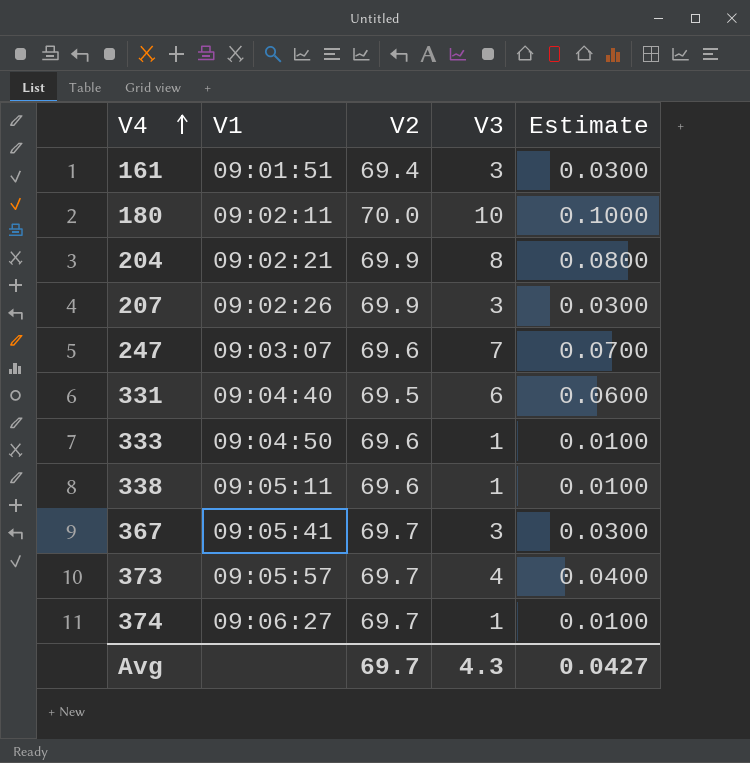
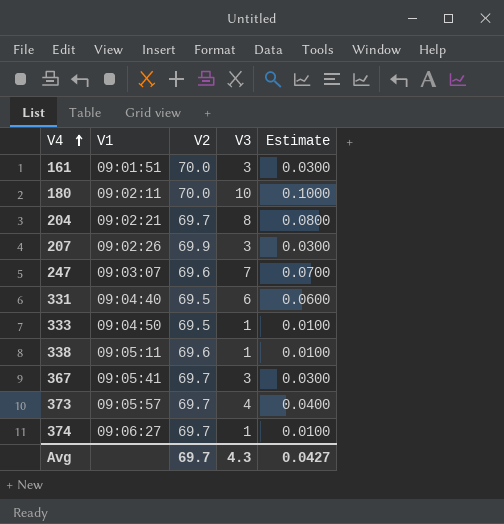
161 | V2: 69.4 -> 70.0
204 | V2: 69.9 -> 69.7
333 | V2: 69.6 -> 69.5

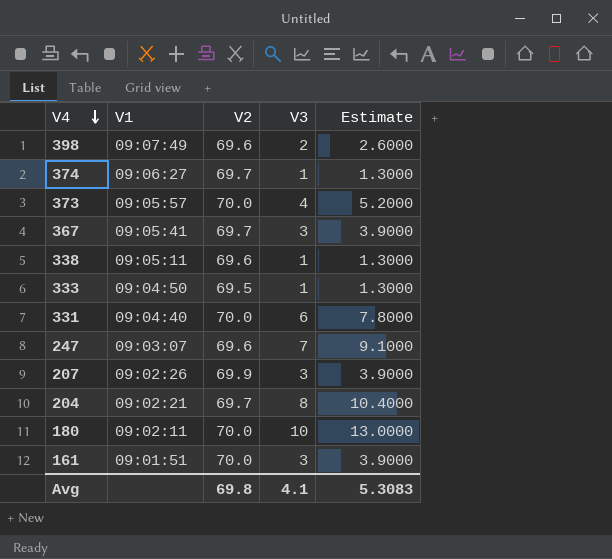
row order: V4 ascending -> V4 descending
column Estimate | formula: [V3] * 0.01 -> [V3] * 1.3
row 398: none -> 09:07:49 | 69.6 | 2 | 2.6000
373 | V2: 69.7 -> 70.0
331 | V2: 69.5 -> 70.0
Avg | V2: 69.7 -> 69.8
Avg | V3: 4.3 -> 4.1
Avg | Estimate: 0.0427 -> 5.3083

